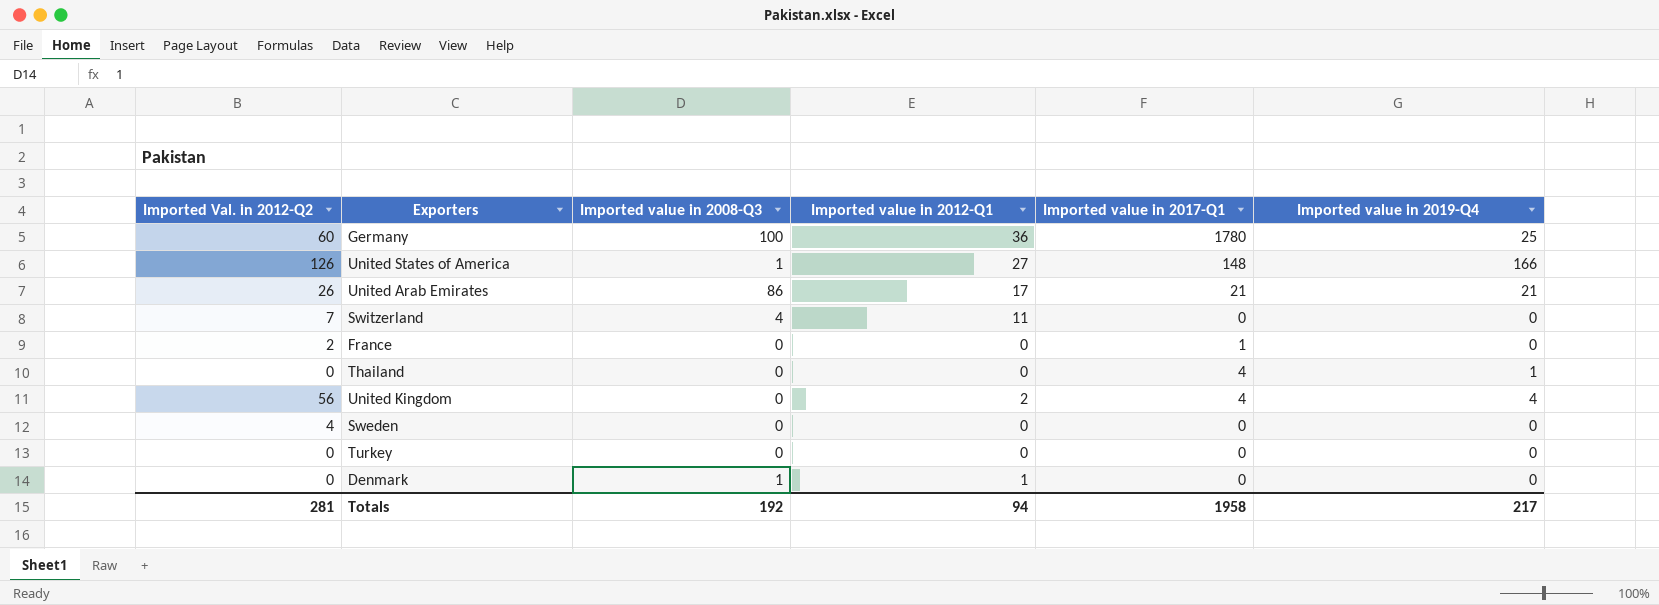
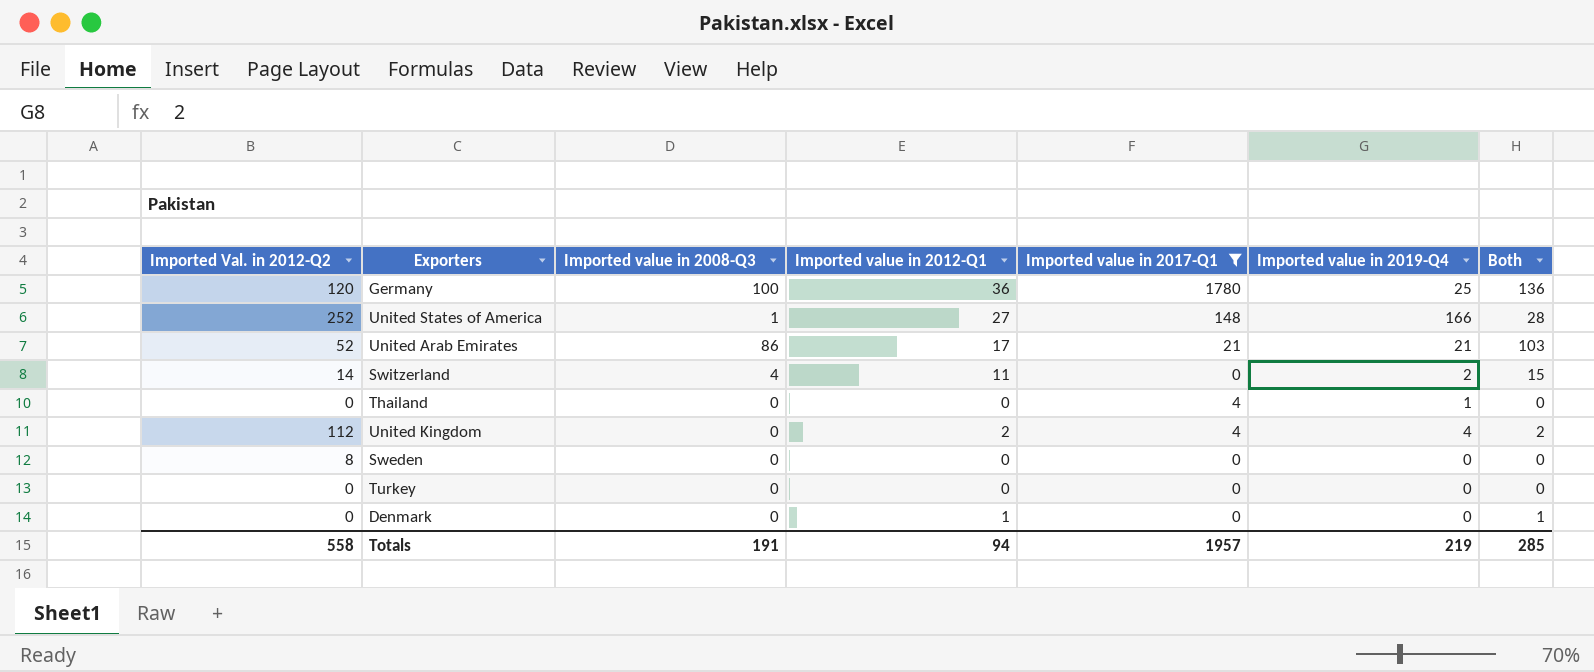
filter: none -> Imported value in 2017-Q1 != 1
column Both | formula: none -> [Imported value in 2008-Q3] + [Imported value in 2012-Q1]
Germany | Imported Val. in 2012-Q2: 60 -> 120
United States of America | Imported Val. in 2012-Q2: 126 -> 252
United Arab Emirates | Imported Val. in 2012-Q2: 26 -> 52
Switzerland | Imported Val. in 2012-Q2: 7 -> 14
Switzerland | Imported value in 2019-Q4: 0 -> 2
United Kingdom | Imported Val. in 2012-Q2: 56 -> 112
Sweden | Imported Val. in 2012-Q2: 4 -> 8
Denmark | Imported value in 2008-Q3: 1 -> 0
Totals | Imported Val. in 2012-Q2: 281 -> 558
Totals | Imported value in 2008-Q3: 192 -> 191
Totals | Imported value in 2017-Q1: 1958 -> 1957
Totals | Imported value in 2019-Q4: 217 -> 219

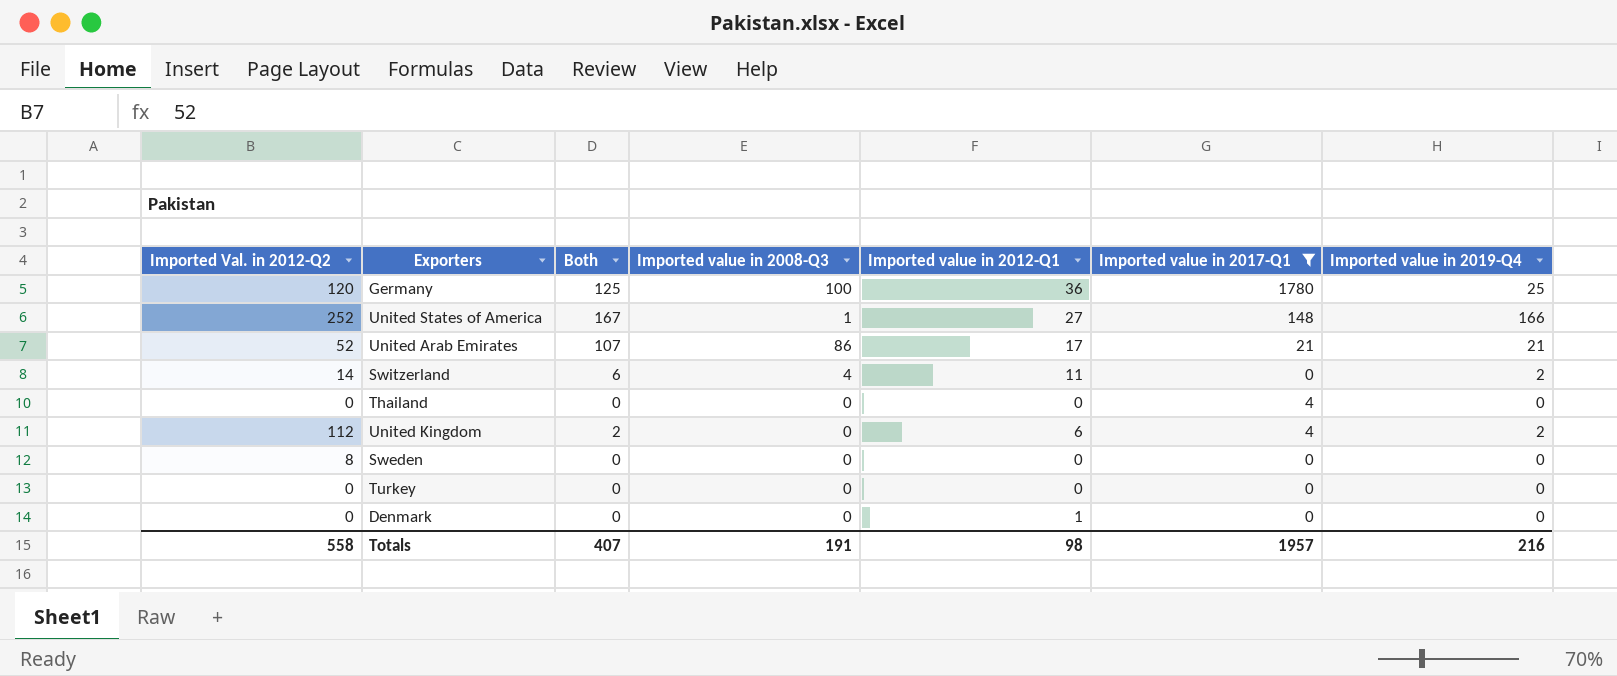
column Both | formula: [Imported value in 2008-Q3] + [Imported value in 2012-Q1] -> [Imported value in 2008-Q3] + [Imported value in 2019-Q4]
column Both | position: 7 -> 3
Thailand | Imported value in 2019-Q4: 1 -> 0
United Kingdom | Imported value in 2012-Q1: 2 -> 6
United Kingdom | Imported value in 2019-Q4: 4 -> 2
Totals | Both: 285 -> 407
Totals | Imported value in 2012-Q1: 94 -> 98
Totals | Imported value in 2019-Q4: 219 -> 216

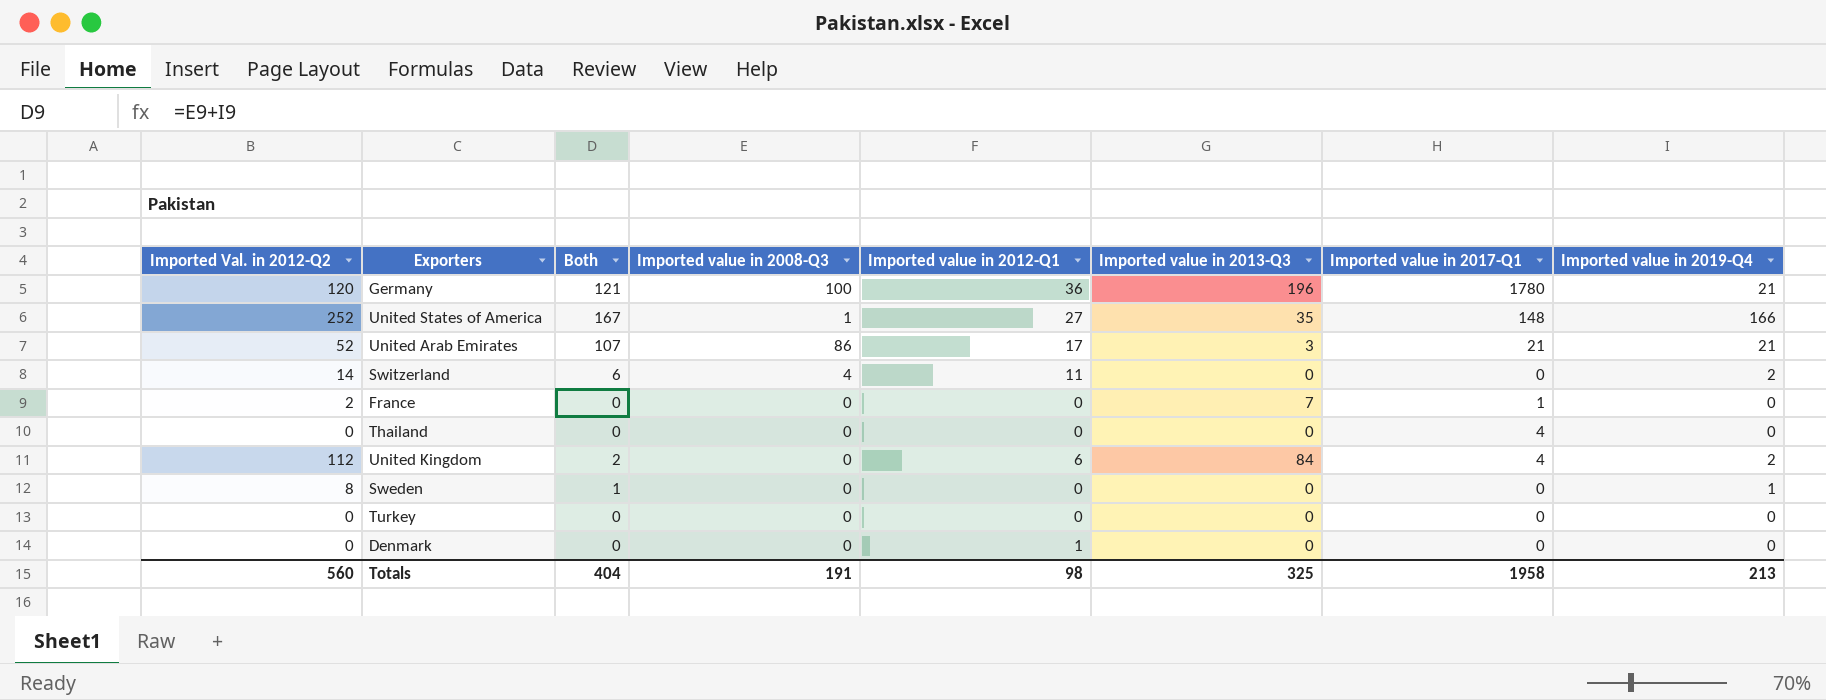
filter: Imported value in 2017-Q1 != 1 -> none
column Imported value in 2013-Q3 | position: none -> 6
Germany | Both: 125 -> 121
Germany | Imported value in 2019-Q4: 25 -> 21
Sweden | Both: 0 -> 1
Sweden | Imported value in 2019-Q4: 0 -> 1
Totals | Imported Val. in 2012-Q2: 558 -> 560
Totals | Both: 407 -> 404
Totals | Imported value in 2017-Q1: 1957 -> 1958
Totals | Imported value in 2019-Q4: 216 -> 213

